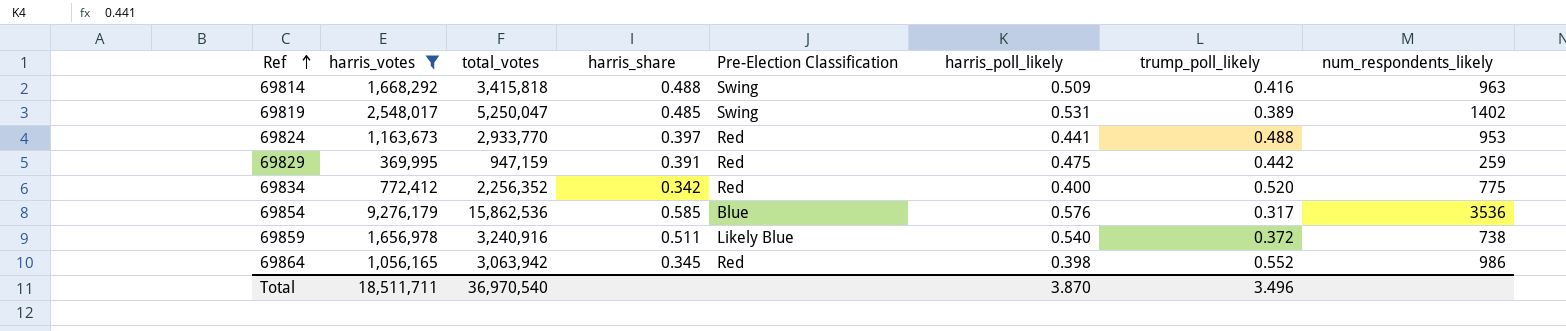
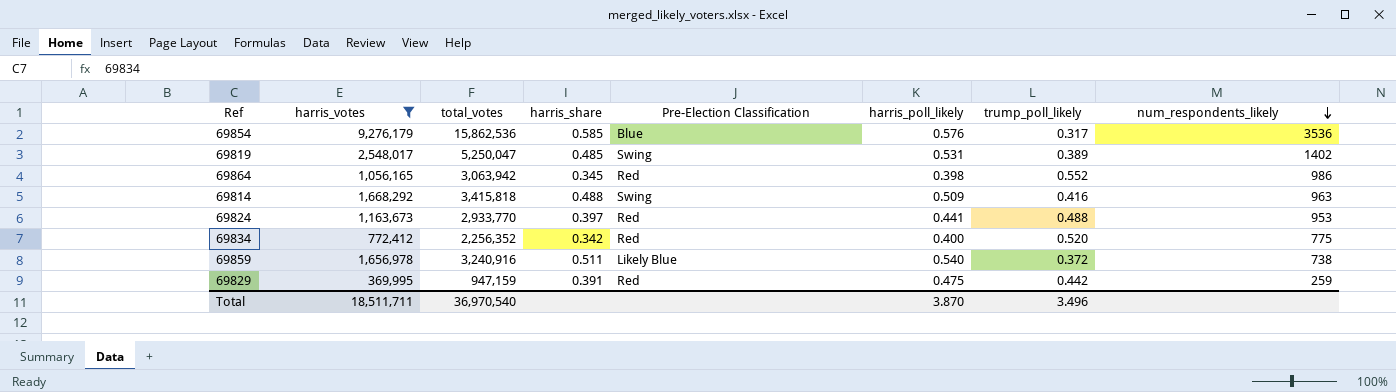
row order: Ref ascending -> num_respondents_likely descending

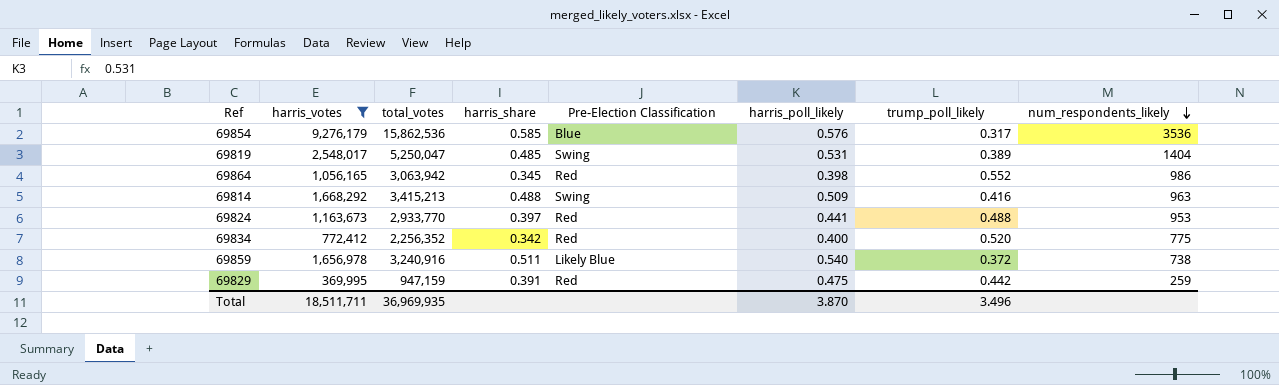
69819 | num_respondents_likely: 1402 -> 1404
69814 | total_votes: 3,415,818 -> 3,415,213
Total | total_votes: 36,970,540 -> 36,969,935

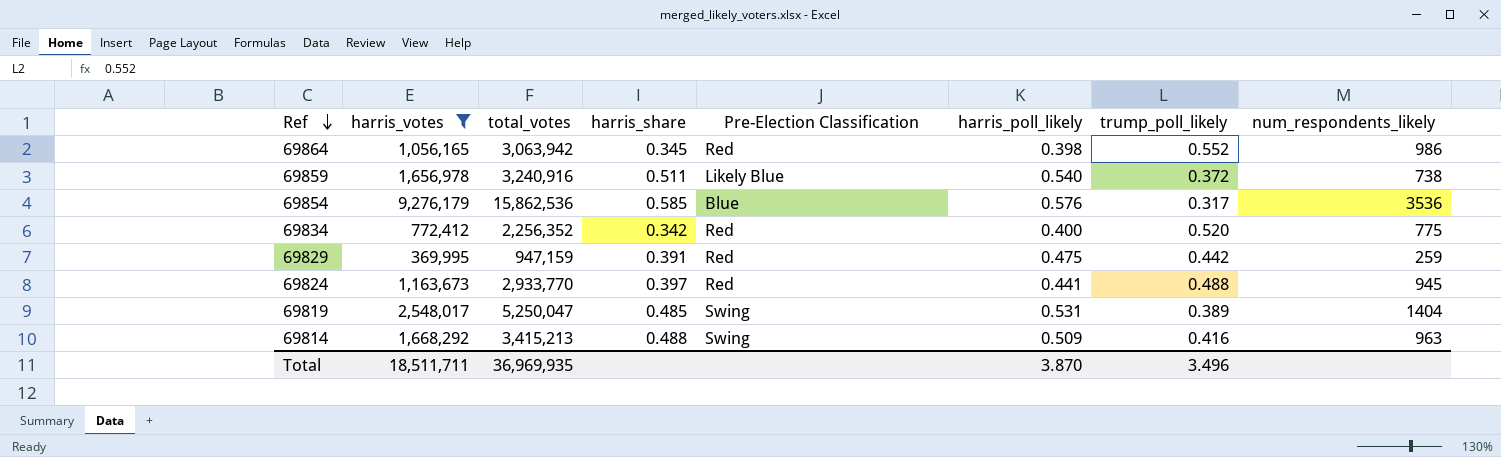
row order: num_respondents_likely descending -> Ref descending
69824 | num_respondents_likely: 953 -> 945

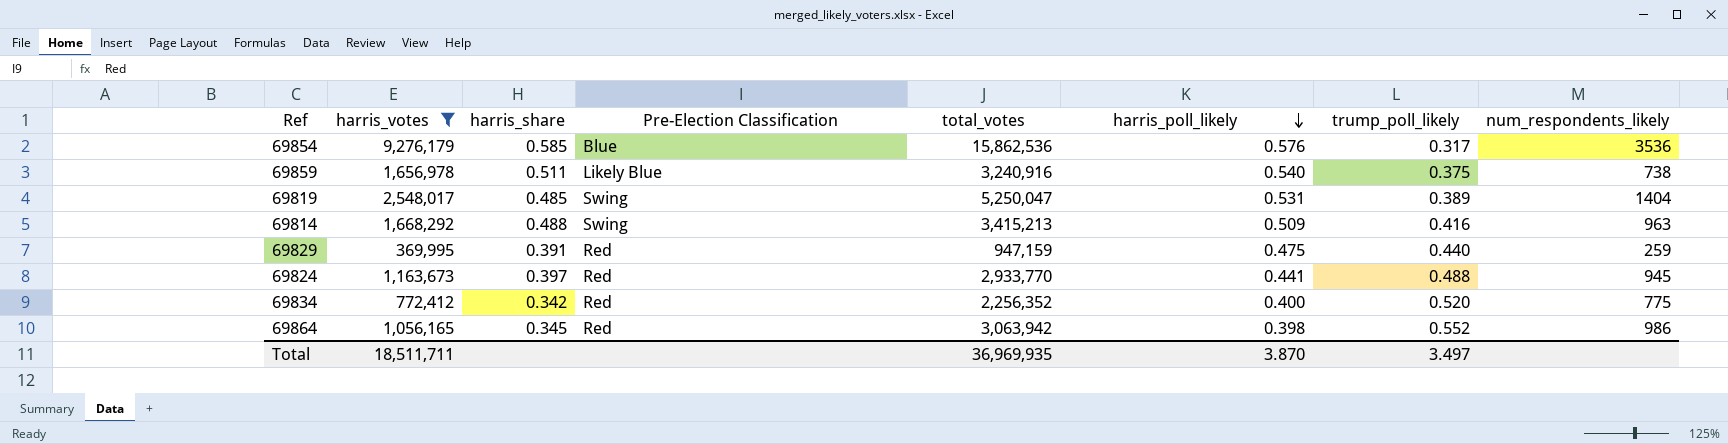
row order: Ref descending -> harris_poll_likely descending
column total_votes | position: 3 -> 5
69859 | trump_poll_likely: 0.372 -> 0.375
69829 | trump_poll_likely: 0.442 -> 0.440
Total | trump_poll_likely: 3.496 -> 3.497

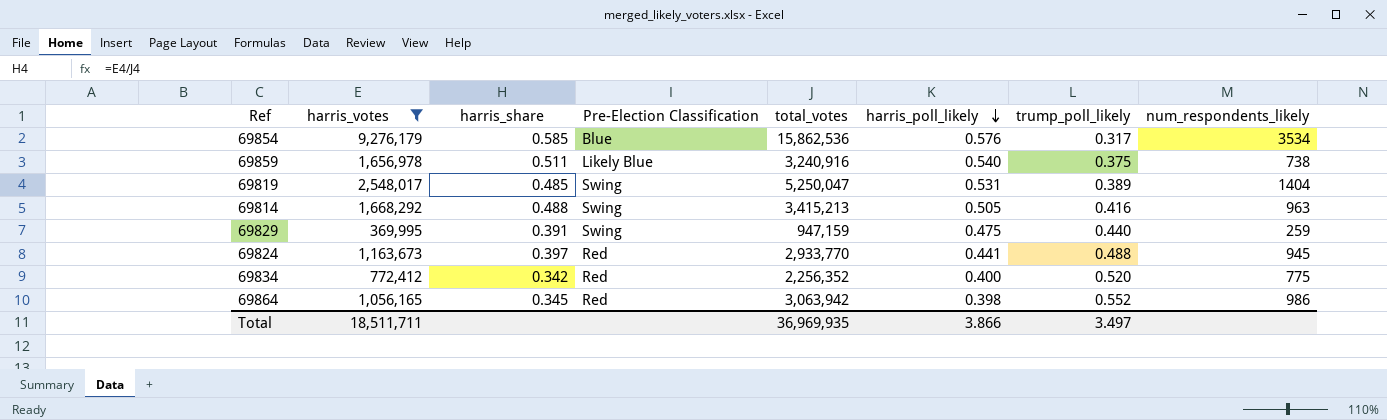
69854 | num_respondents_likely: 3536 -> 3534
69814 | harris_poll_likely: 0.509 -> 0.505
69829 | Pre-Election Classification: Red -> Swing
Total | harris_poll_likely: 3.870 -> 3.866

